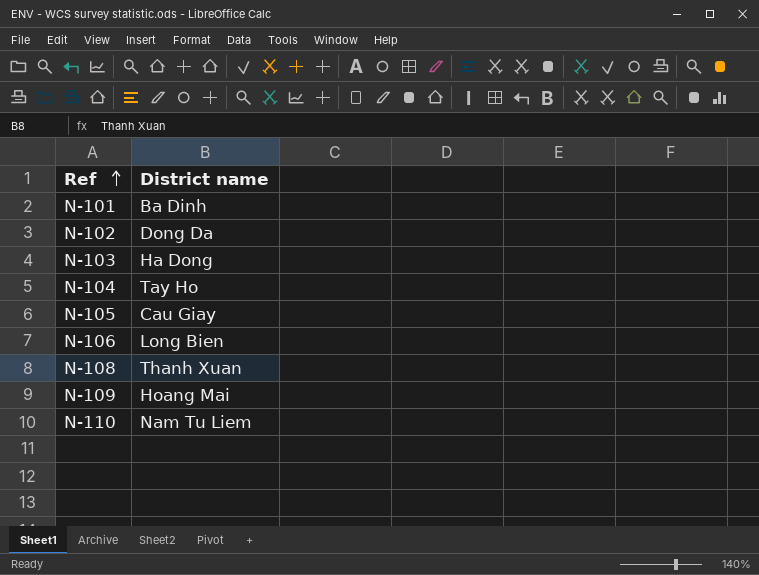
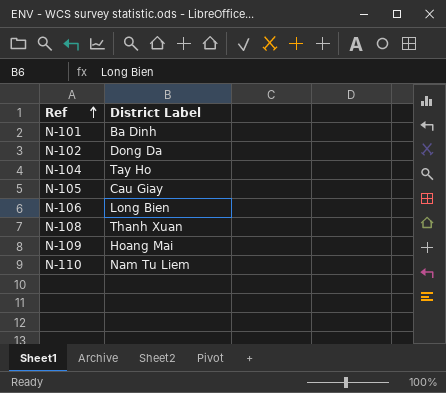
column name: District name -> District Label
row N-103: Ha Dong -> none

